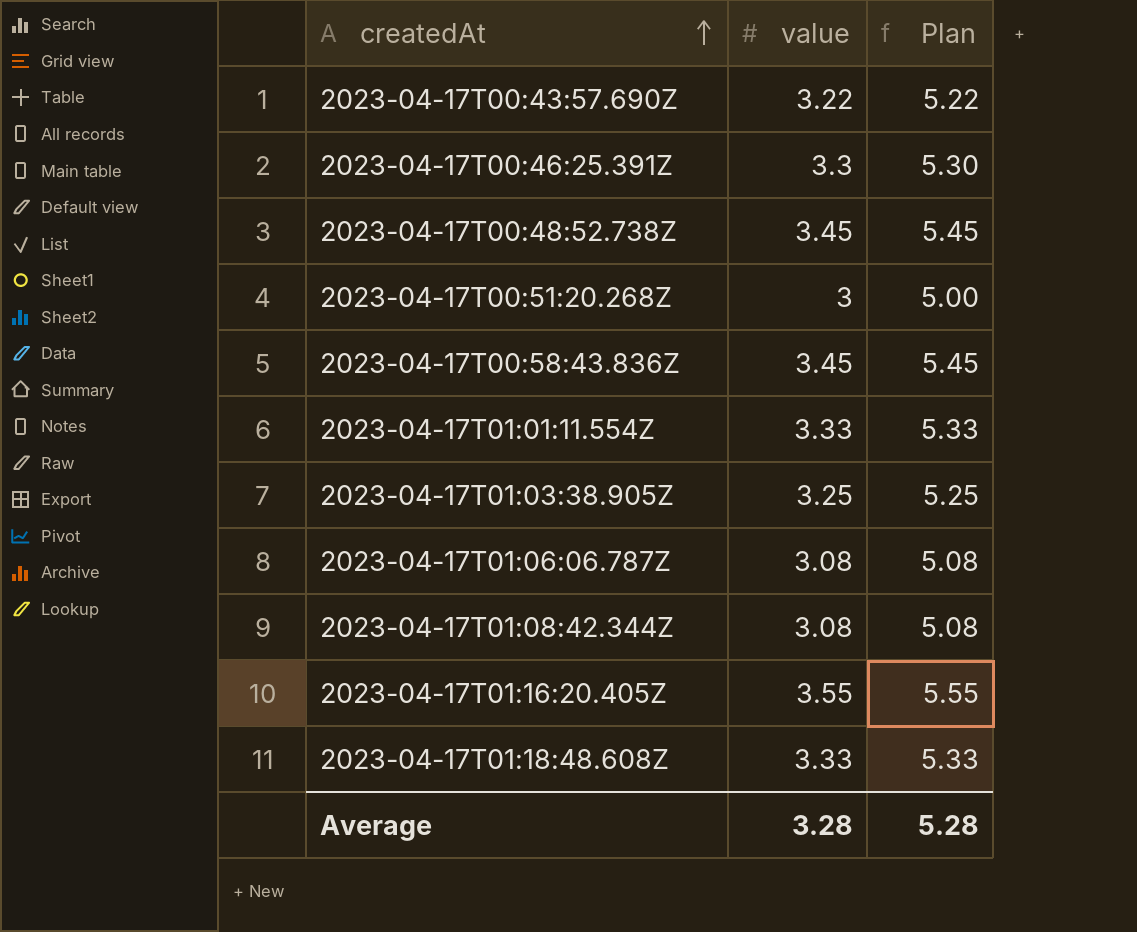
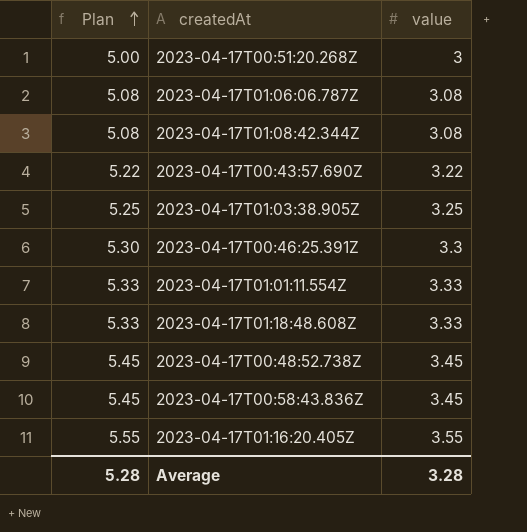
row order: createdAt ascending -> Plan ascending
column Plan | position: 3 -> 1

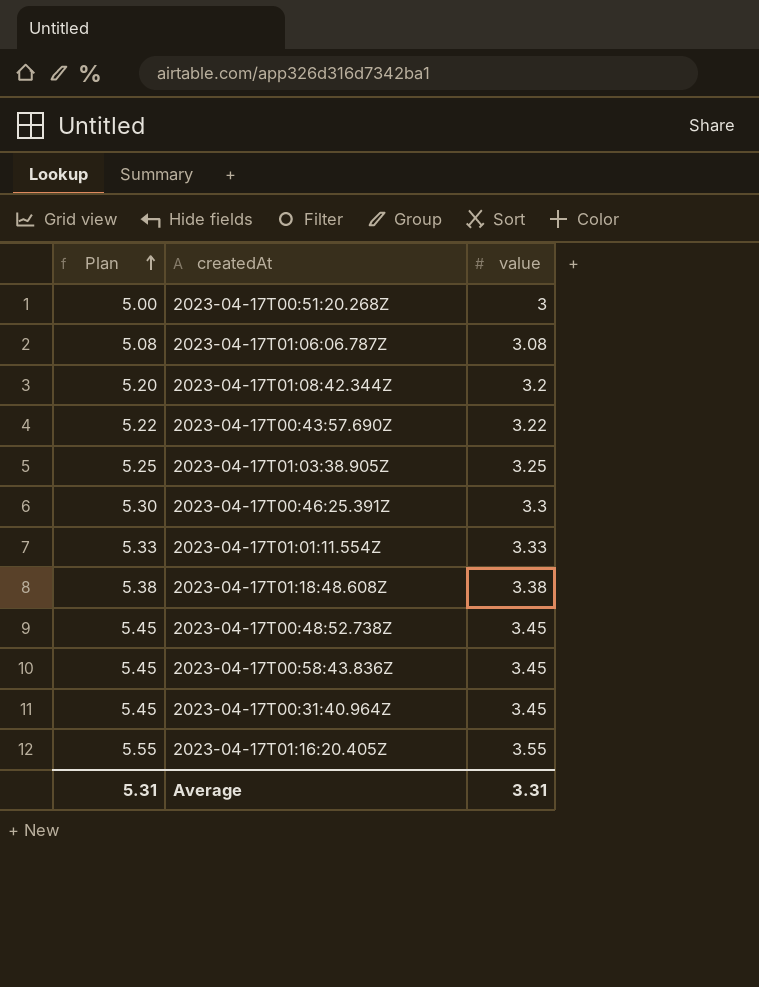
2023-04-17T01:08:42.344Z | Plan: 5.08 -> 5.20
2023-04-17T01:08:42.344Z | value: 3.08 -> 3.2
2023-04-17T01:18:48.608Z | Plan: 5.33 -> 5.38
2023-04-17T01:18:48.608Z | value: 3.33 -> 3.38
row 2023-04-17T00:31:40.964Z: none -> 5.45 | 3.45
Average | Plan: 5.28 -> 5.31
Average | value: 3.28 -> 3.31

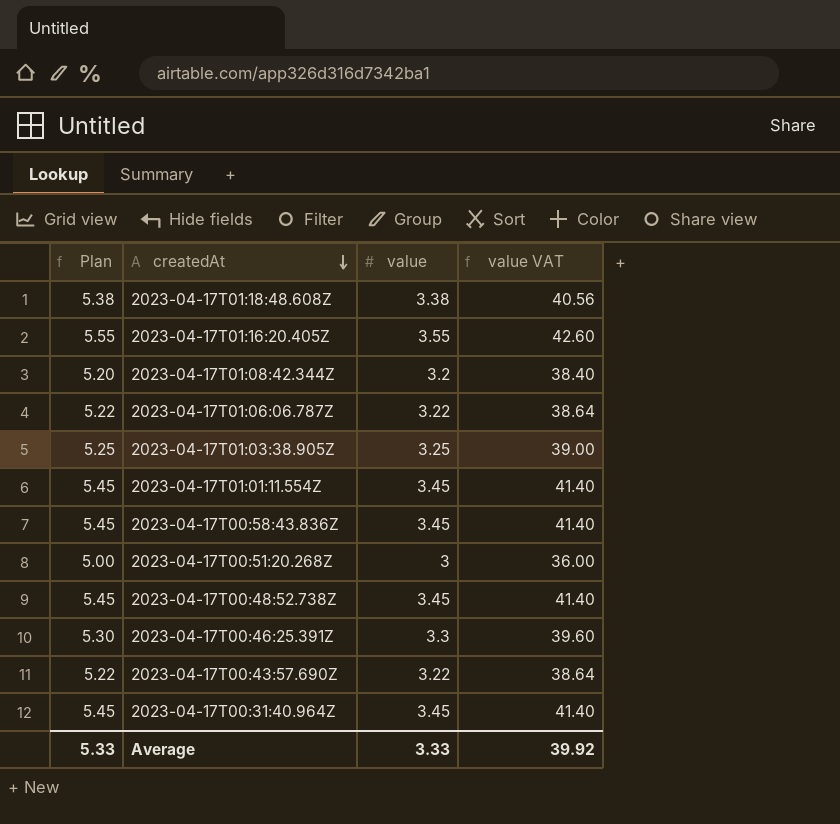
row order: Plan ascending -> createdAt descending
column value VAT | formula: none -> [value] * 12
2023-04-17T01:06:06.787Z | Plan: 5.08 -> 5.22
2023-04-17T01:06:06.787Z | value: 3.08 -> 3.22
2023-04-17T01:01:11.554Z | Plan: 5.33 -> 5.45
2023-04-17T01:01:11.554Z | value: 3.33 -> 3.45
Average | Plan: 5.31 -> 5.33
Average | value: 3.31 -> 3.33

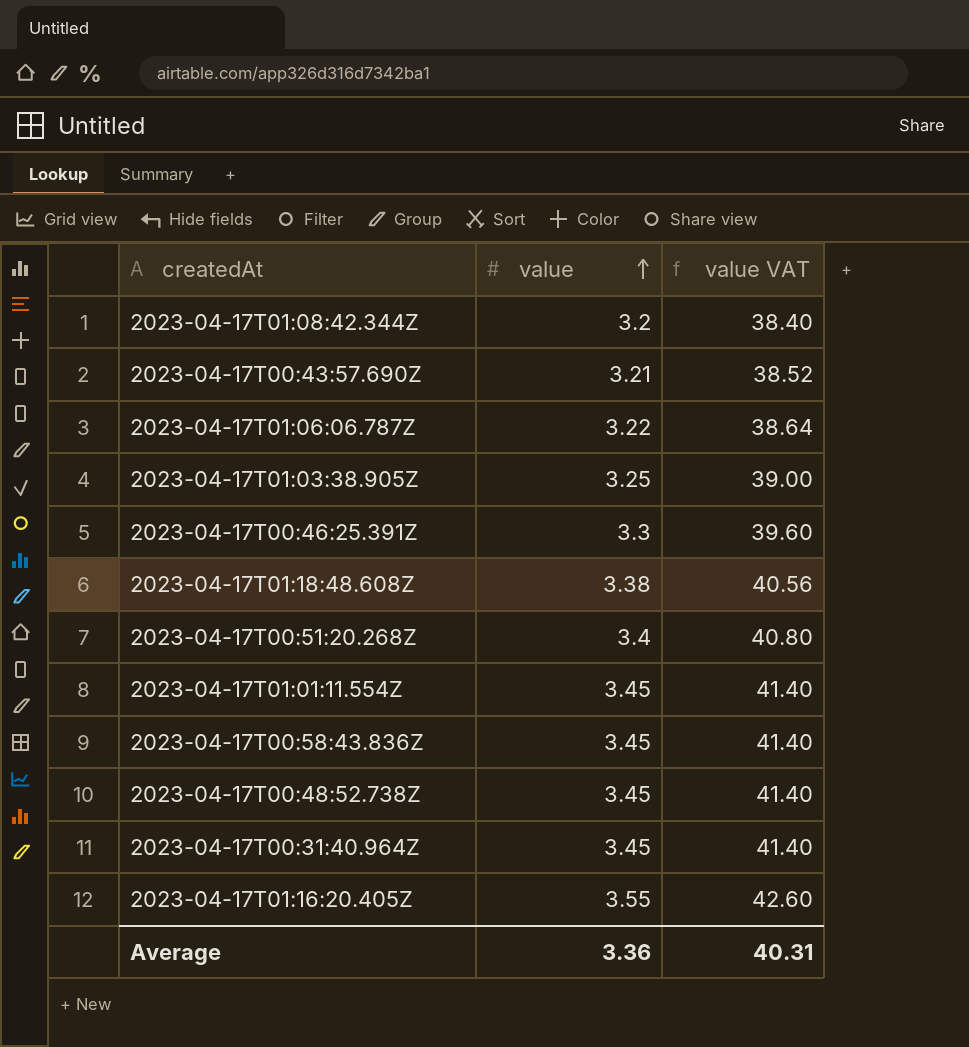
row order: createdAt descending -> value ascending
column Plan | formula: [value] + 2 -> none
2023-04-17T00:43:57.690Z | value: 3.22 -> 3.21
2023-04-17T00:43:57.690Z | value VAT: 38.64 -> 38.52
2023-04-17T00:51:20.268Z | value: 3 -> 3.4
2023-04-17T00:51:20.268Z | value VAT: 36.00 -> 40.80
Average | value: 3.33 -> 3.36
Average | value VAT: 39.92 -> 40.31

